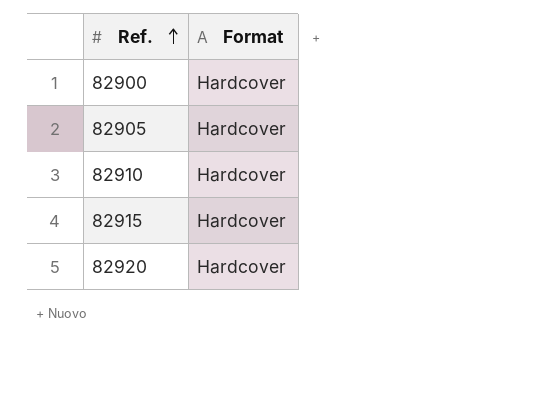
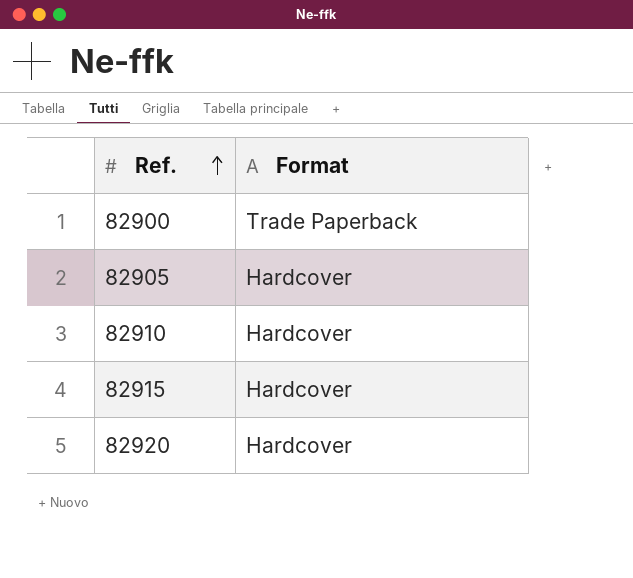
82900 | Format: Hardcover -> Trade Paperback

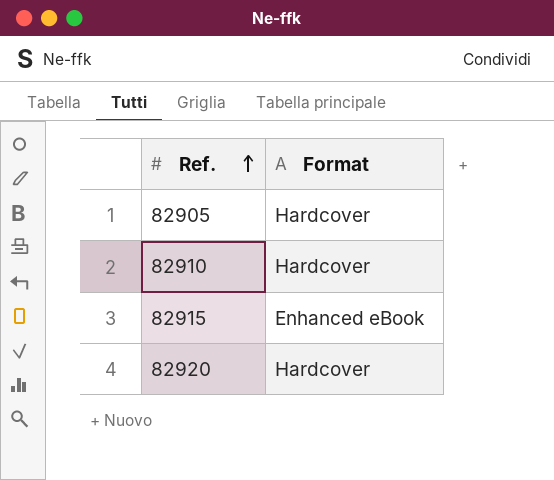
row 82900: Trade Paperback -> none
82915 | Format: Hardcover -> Enhanced eBook

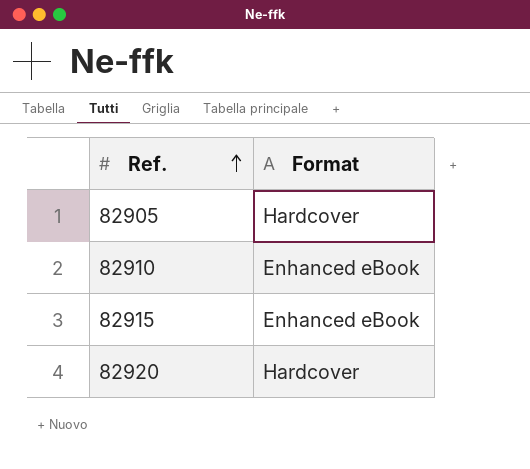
82910 | Format: Hardcover -> Enhanced eBook

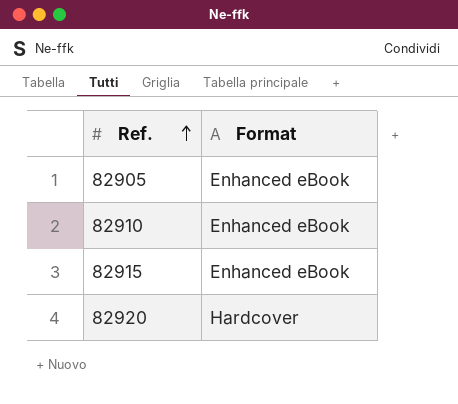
82905 | Format: Hardcover -> Enhanced eBook

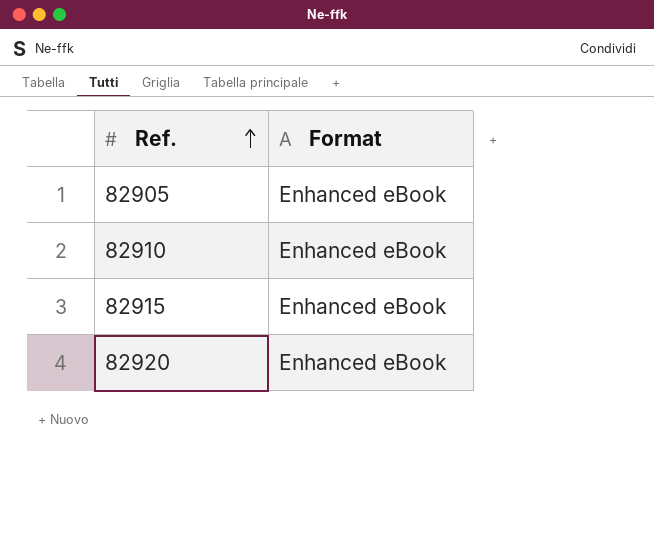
82920 | Format: Hardcover -> Enhanced eBook

